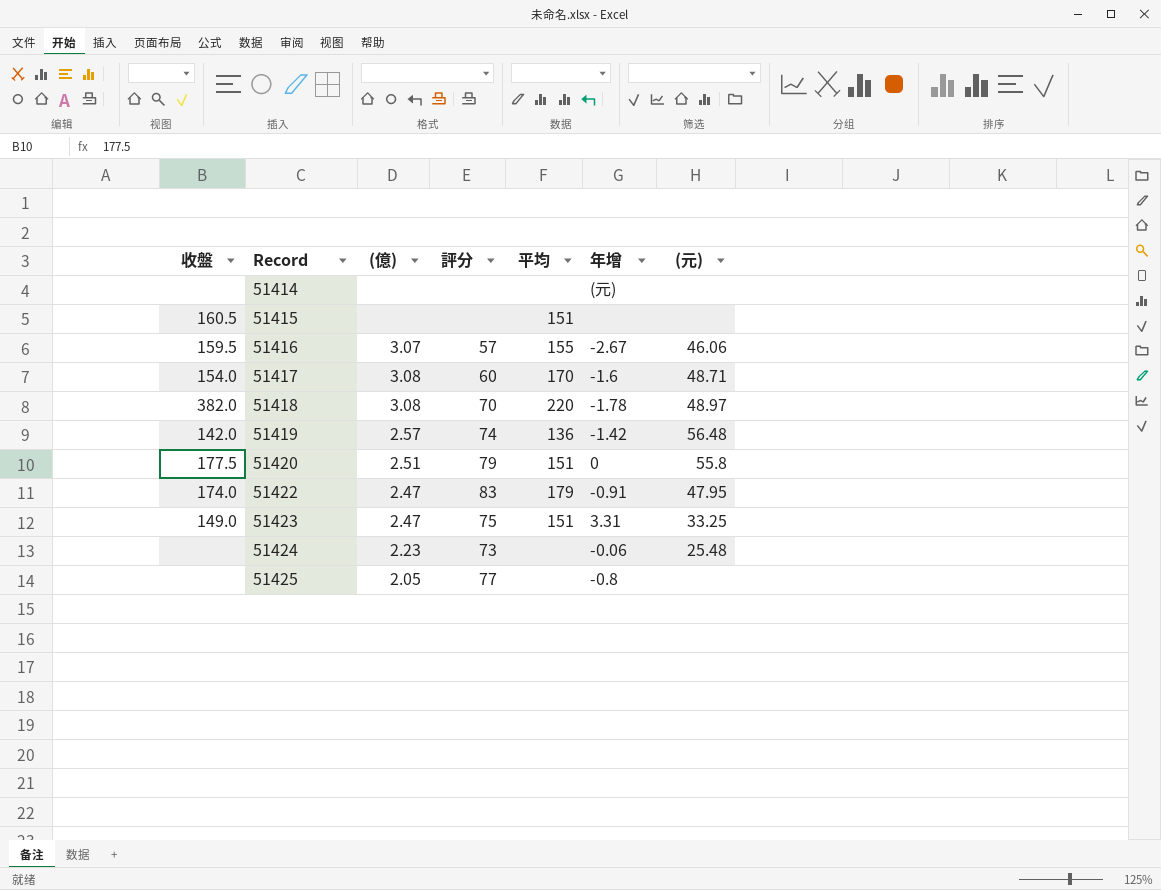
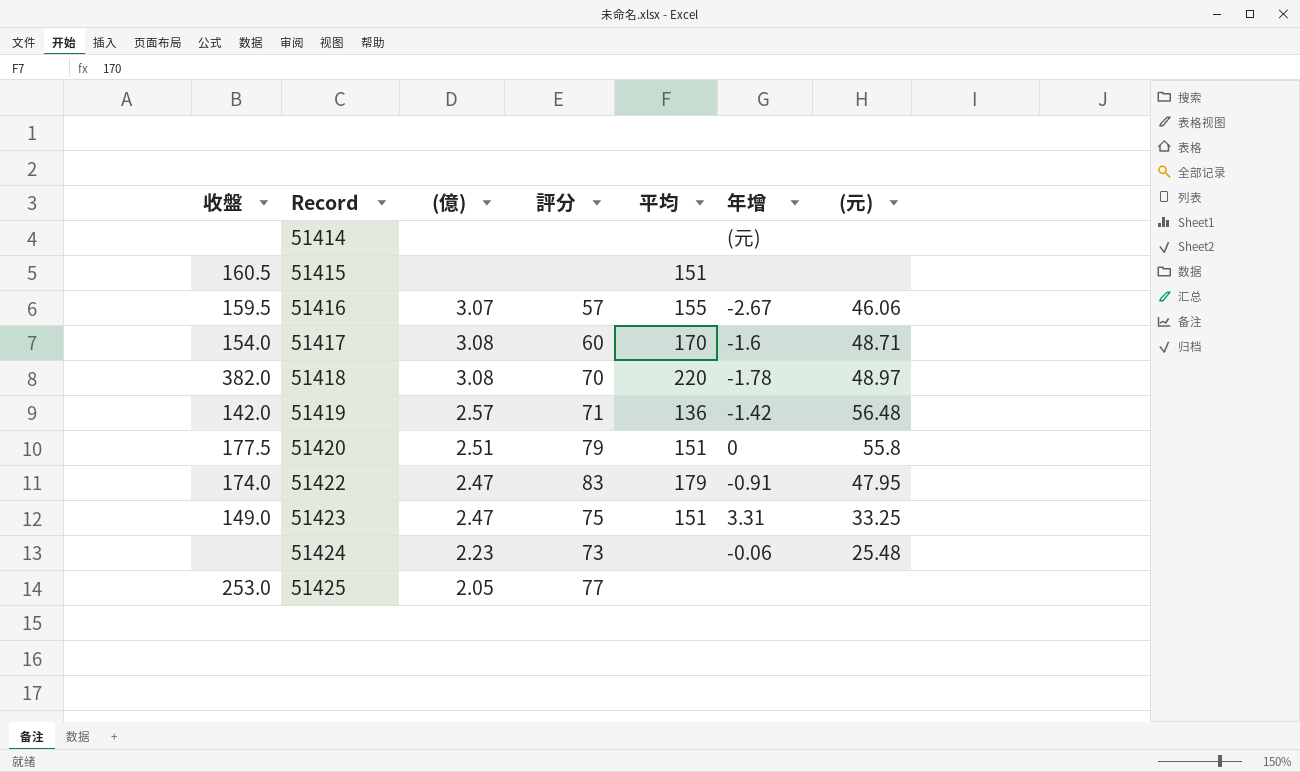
51419 | 評分: 74 -> 71
51425 | 收盤: none -> 253.0
51425 | 年增: -0.8 -> none

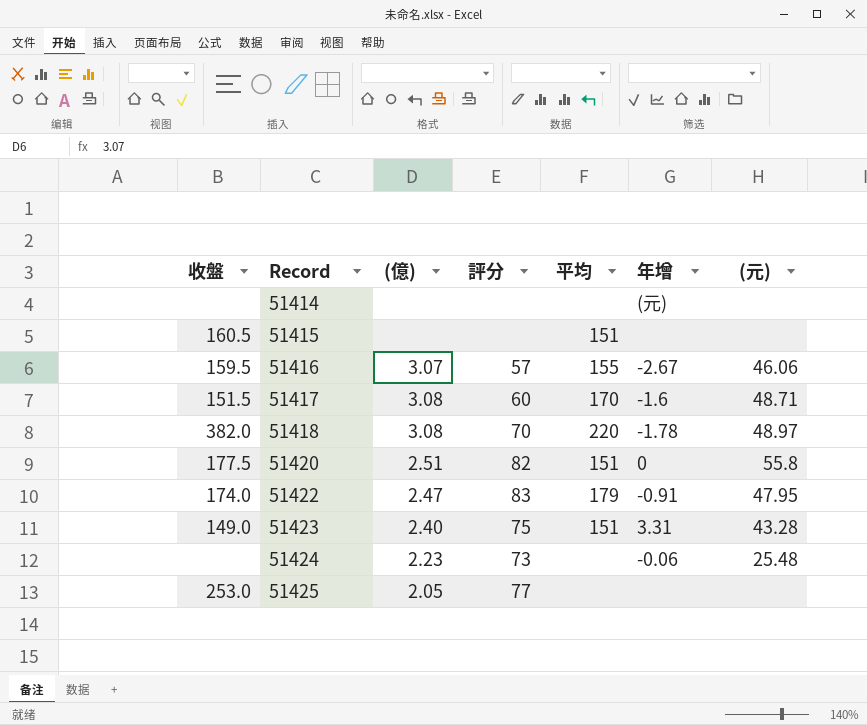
row 51419: 142.0 | 2.57 | 71 | 136 | -1.42 | 56.48 -> none
51417 | 收盤: 154.0 -> 151.5
51420 | 評分: 79 -> 82
51423 | (億): 2.47 -> 2.40
51423 | (元): 33.25 -> 43.28

